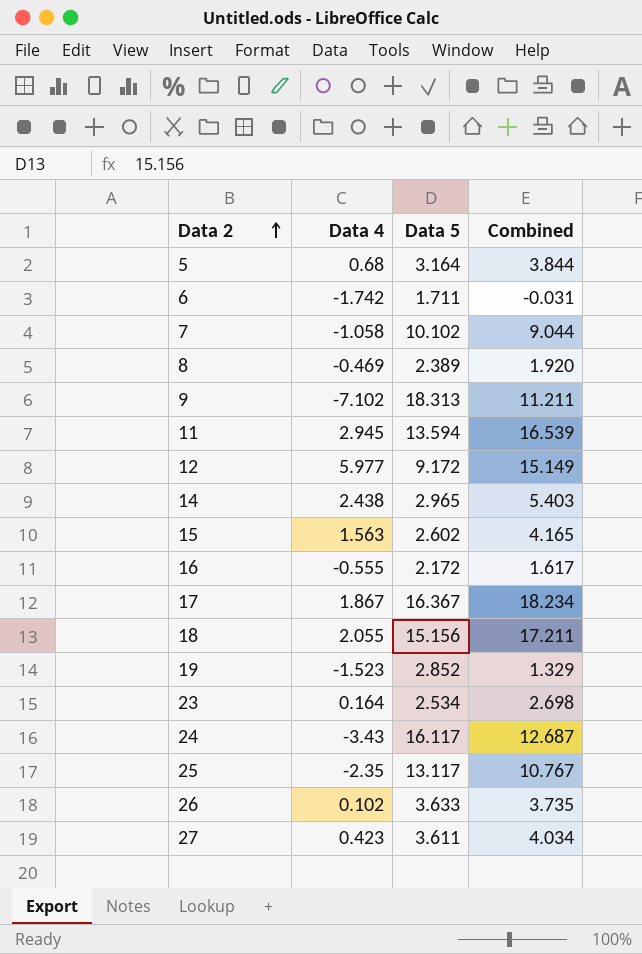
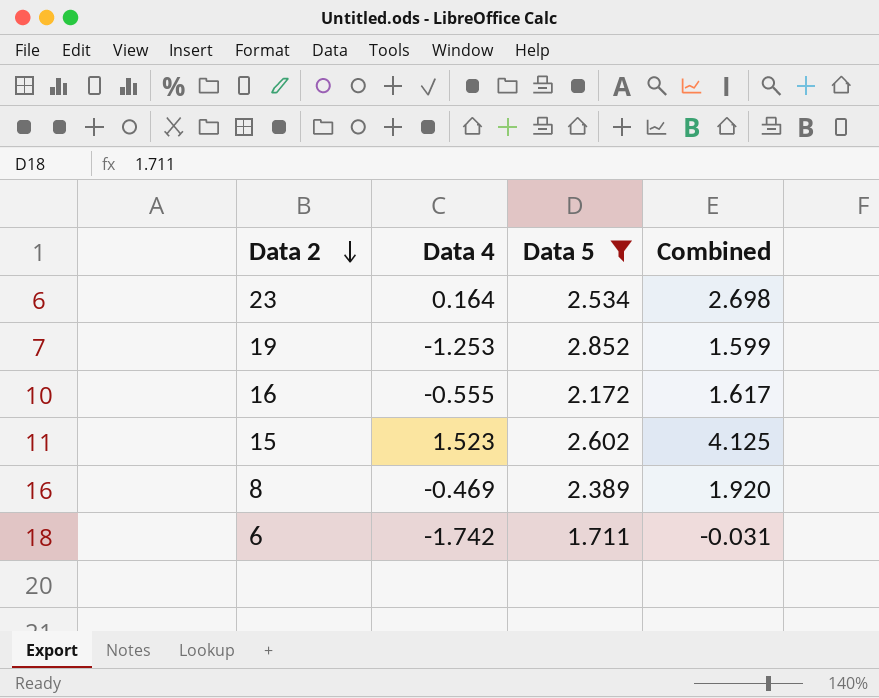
filter: none -> Data 5 <= 2.852
row order: Data 2 ascending -> Data 2 descending
19 | Data 4: -1.523 -> -1.253
19 | Combined: 1.329 -> 1.599
15 | Data 4: 1.563 -> 1.523
15 | Combined: 4.165 -> 4.125

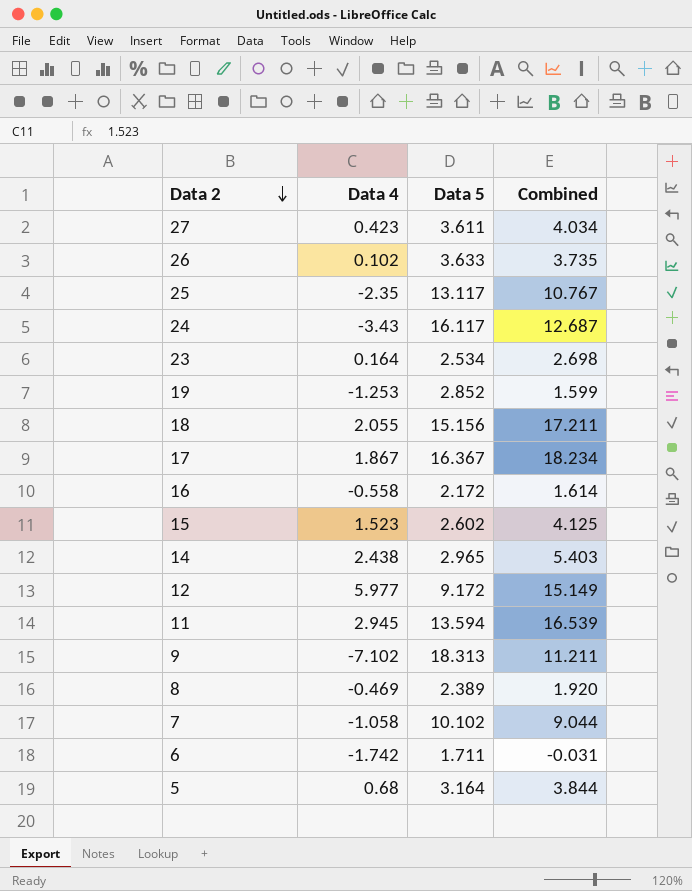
filter: Data 5 <= 2.852 -> none
16 | Data 4: -0.555 -> -0.558
16 | Combined: 1.617 -> 1.614

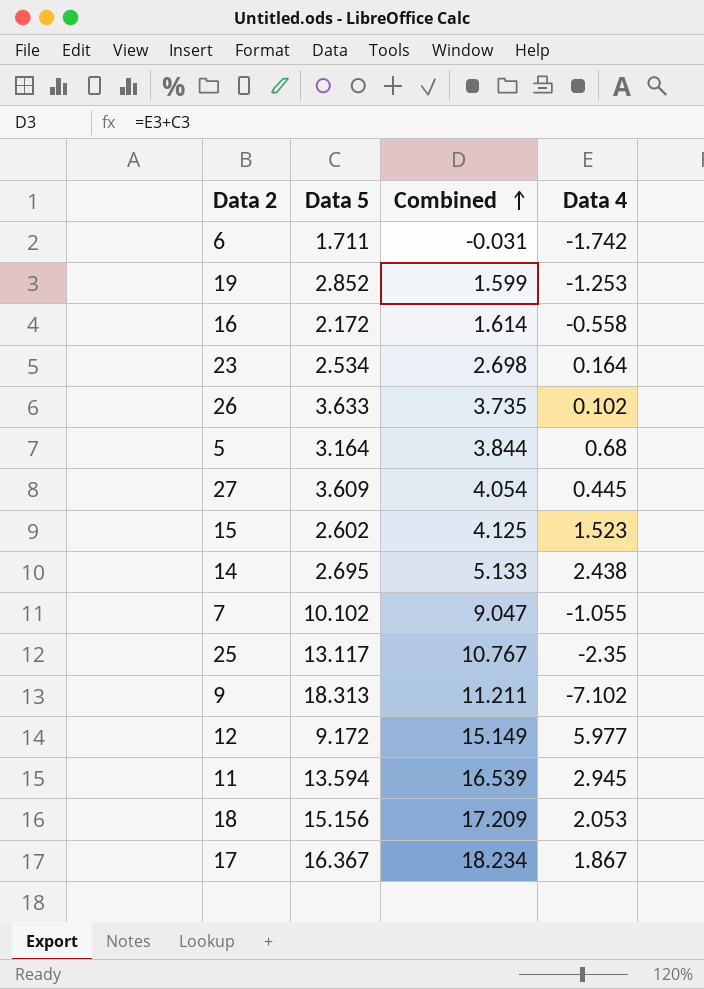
row order: Data 2 descending -> Combined ascending
column Data 4 | position: 2 -> 4
row 24: -3.43 | 16.117 | 12.687 -> none
row 8: -0.469 | 2.389 | 1.920 -> none
27 | Data 5: 3.611 -> 3.609
27 | Combined: 4.034 -> 4.054
27 | Data 4: 0.423 -> 0.445
14 | Data 5: 2.965 -> 2.695
14 | Combined: 5.403 -> 5.133
7 | Combined: 9.044 -> 9.047
7 | Data 4: -1.058 -> -1.055
18 | Combined: 17.211 -> 17.209
18 | Data 4: 2.055 -> 2.053

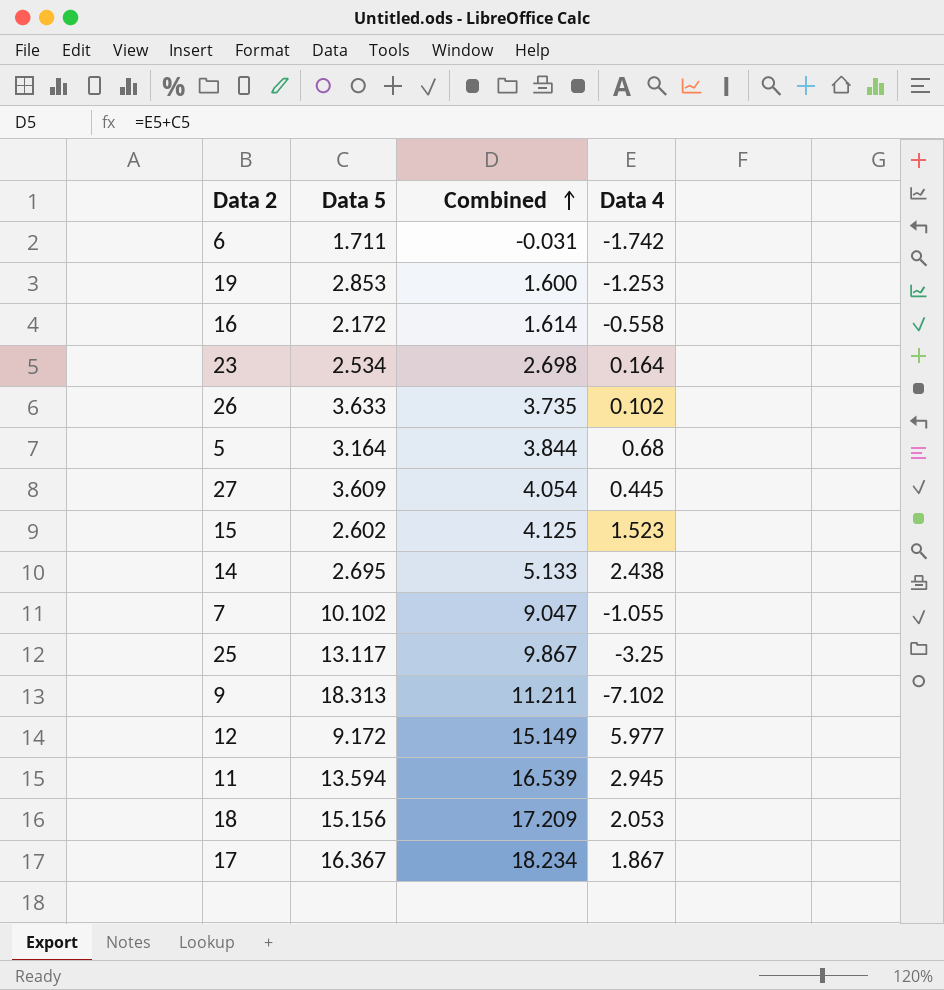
19 | Data 5: 2.852 -> 2.853
19 | Combined: 1.599 -> 1.600
25 | Combined: 10.767 -> 9.867
25 | Data 4: -2.35 -> -3.25

